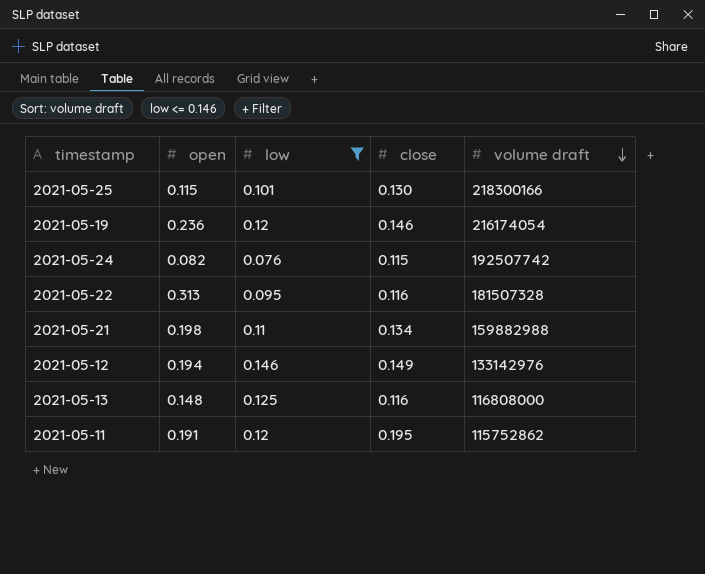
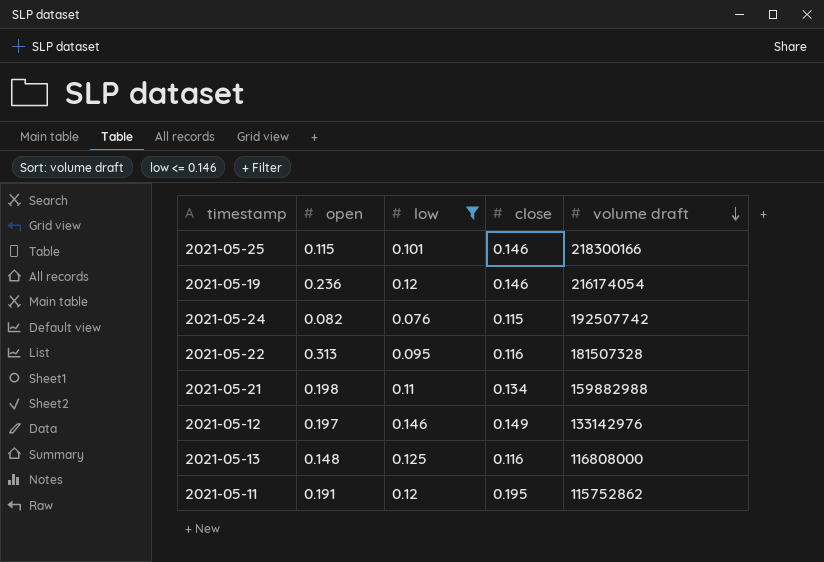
2021-05-25 | close: 0.130 -> 0.146
2021-05-12 | open: 0.194 -> 0.197

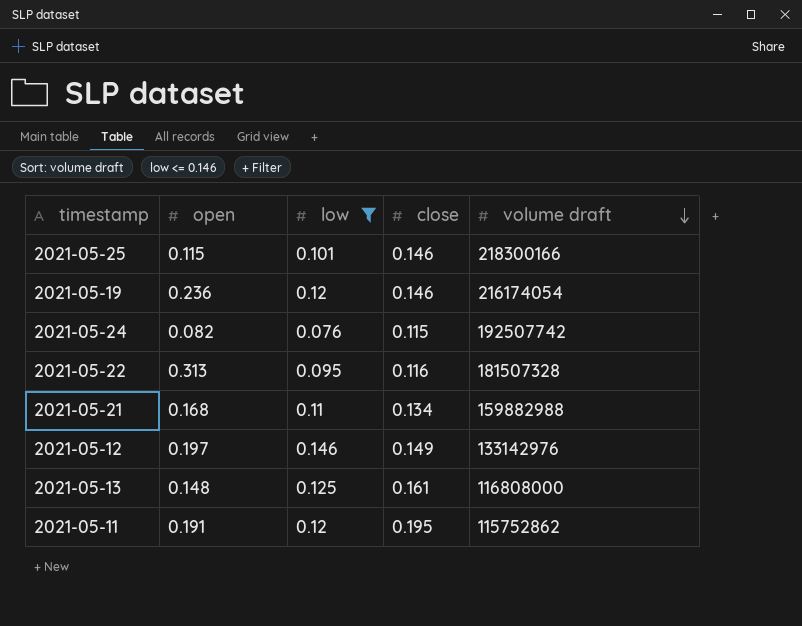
2021-05-21 | open: 0.198 -> 0.168
2021-05-13 | close: 0.116 -> 0.161

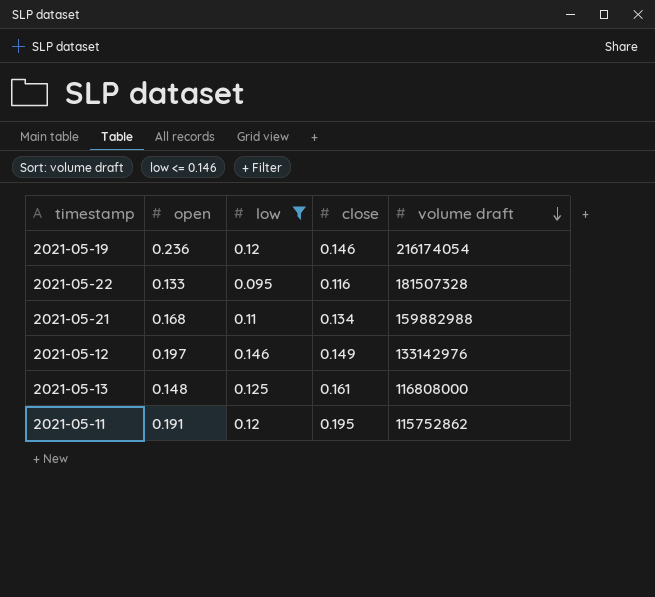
row 2021-05-25: 0.115 | 0.101 | 0.146 | 218300166 -> none
row 2021-05-24: 0.082 | 0.076 | 0.115 | 192507742 -> none
2021-05-22 | open: 0.313 -> 0.133

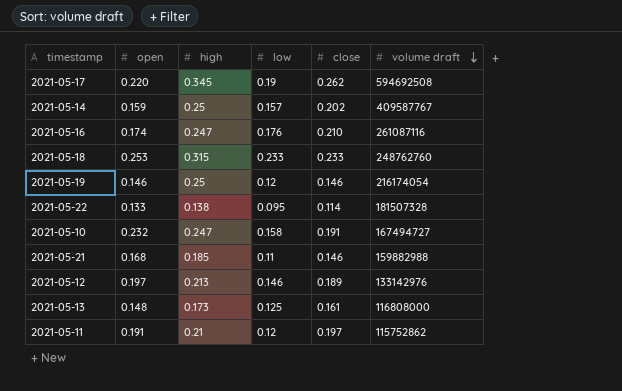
filter: low <= 0.146 -> none
column high | position: none -> 3
2021-05-19 | open: 0.236 -> 0.146
2021-05-22 | close: 0.116 -> 0.114
2021-05-21 | close: 0.134 -> 0.146
2021-05-12 | close: 0.149 -> 0.189
2021-05-11 | close: 0.195 -> 0.197

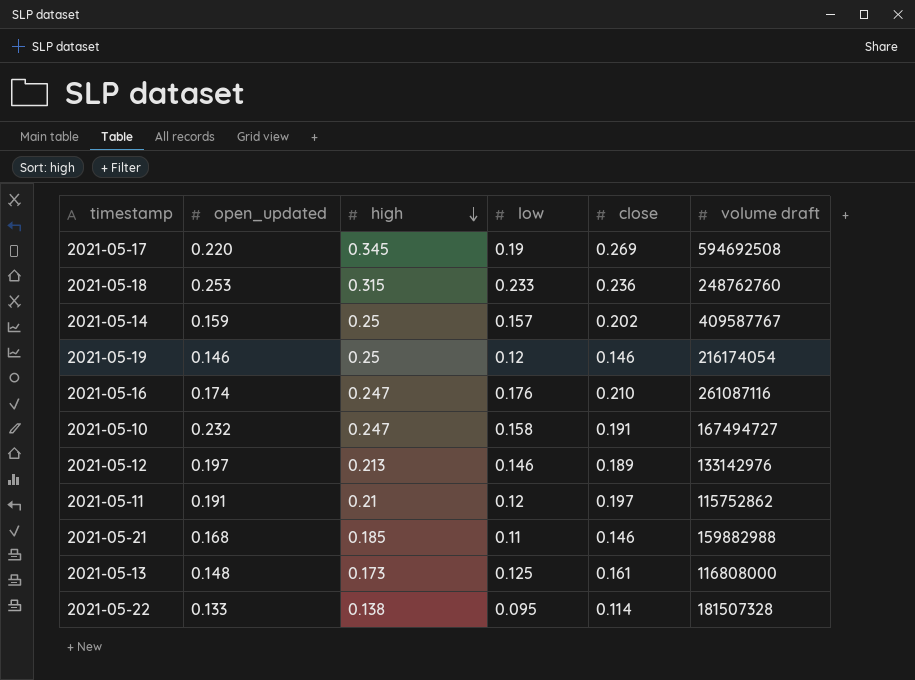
row order: volume draft descending -> high descending
column name: open -> open_updated
2021-05-17 | close: 0.262 -> 0.269
2021-05-18 | close: 0.233 -> 0.236

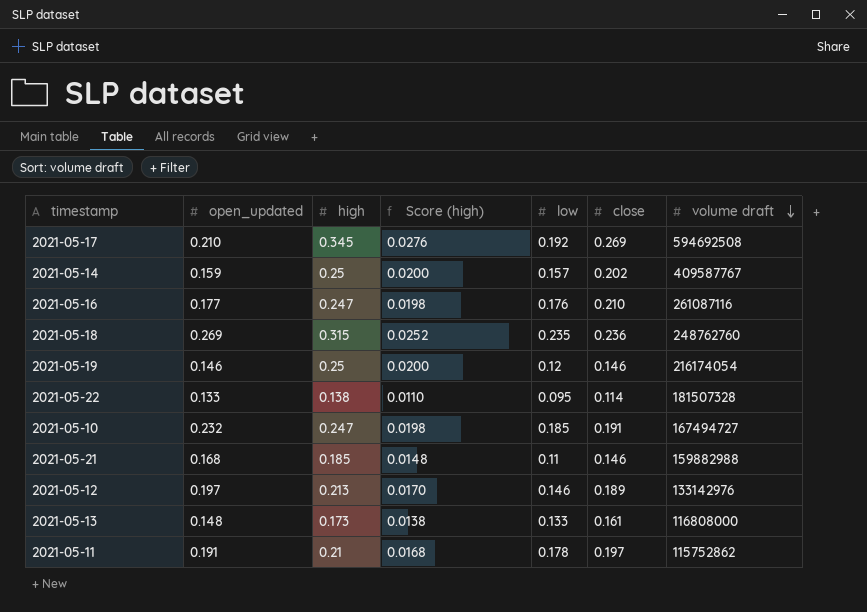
row order: high descending -> volume draft descending
column Score (high) | formula: none -> [high] * 0.08
2021-05-17 | open_updated: 0.220 -> 0.210
2021-05-17 | low: 0.19 -> 0.192
2021-05-16 | open_updated: 0.174 -> 0.177
2021-05-18 | open_updated: 0.253 -> 0.269
2021-05-18 | low: 0.233 -> 0.235
2021-05-10 | low: 0.158 -> 0.185
2021-05-13 | low: 0.125 -> 0.133
2021-05-11 | low: 0.12 -> 0.178

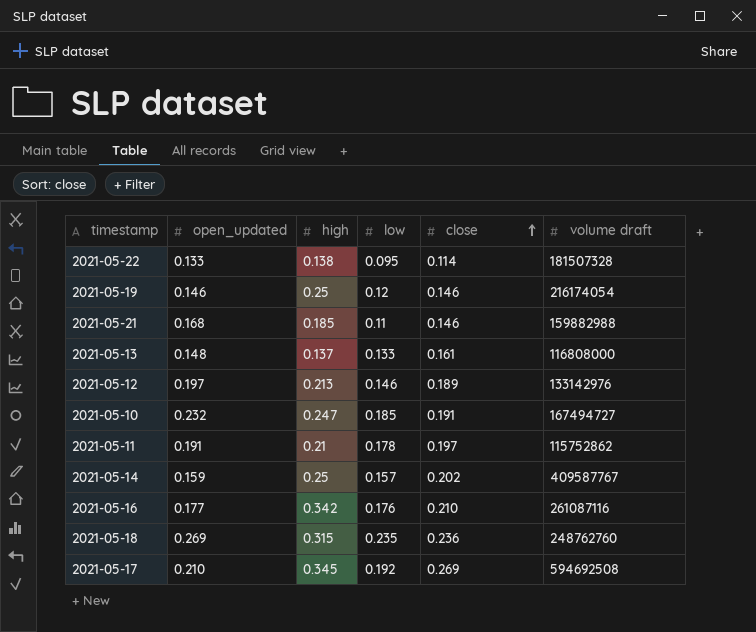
row order: volume draft descending -> close ascending
column Score (high) | formula: [high] * 0.08 -> none
2021-05-13 | high: 0.173 -> 0.137
2021-05-16 | high: 0.247 -> 0.342

